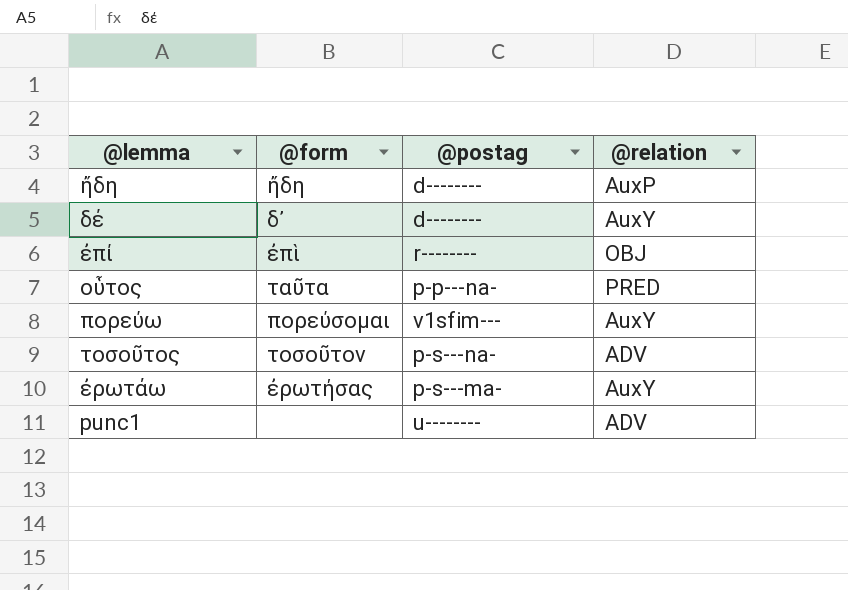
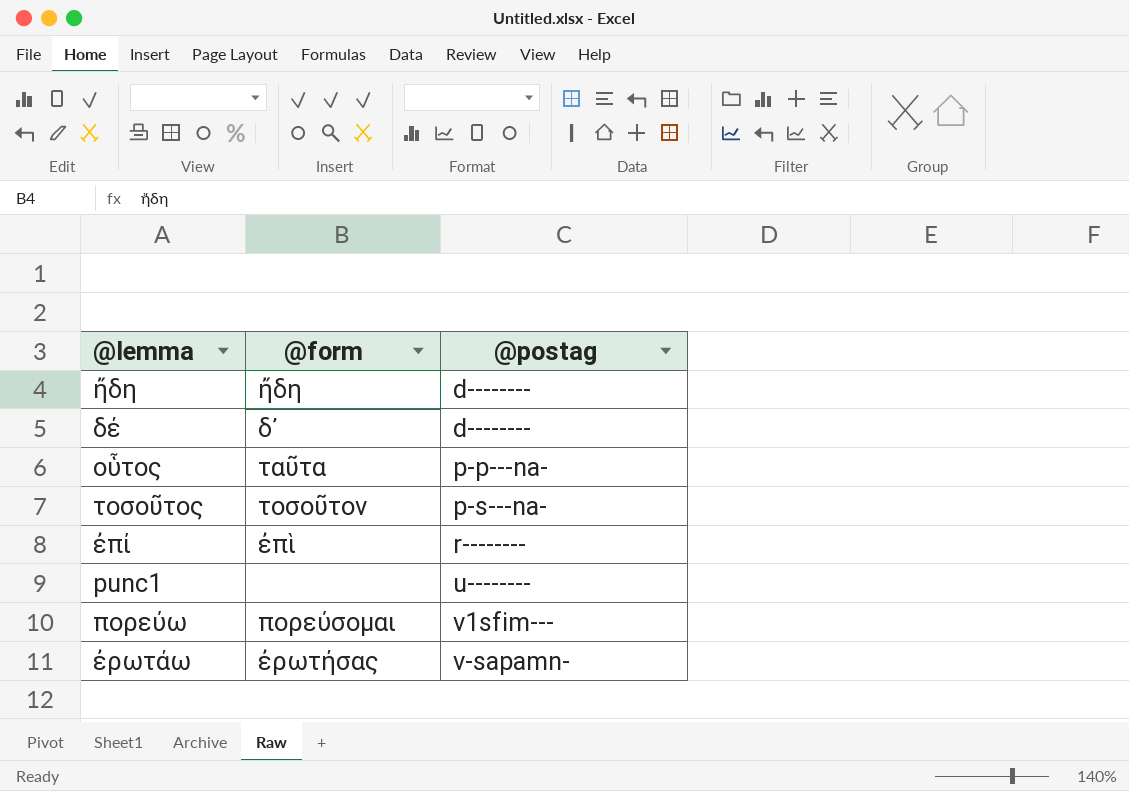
row order: none -> @postag ascending
column @relation | position: 4 -> none
ἐρωτάω | @postag: p-s---ma- -> v-sapamn-

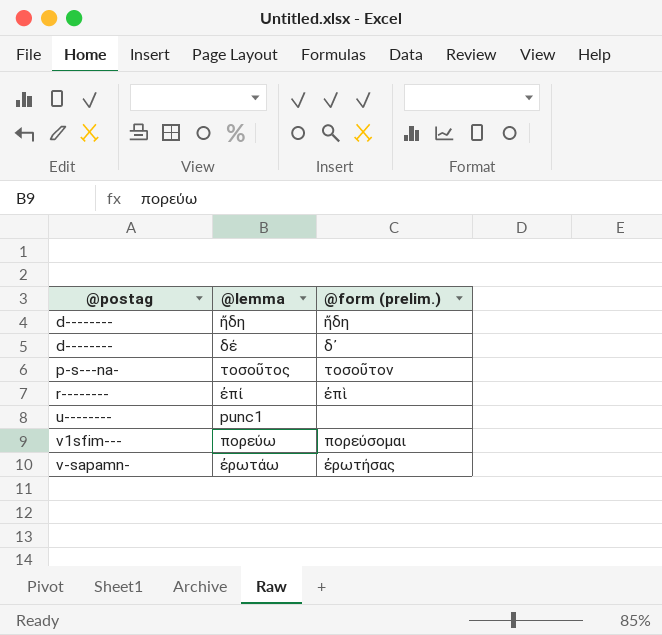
column @postag | position: 3 -> 1
column name: @form -> @form (prelim.)
row οὗτος: ταῦτα | p-p---na- -> none

